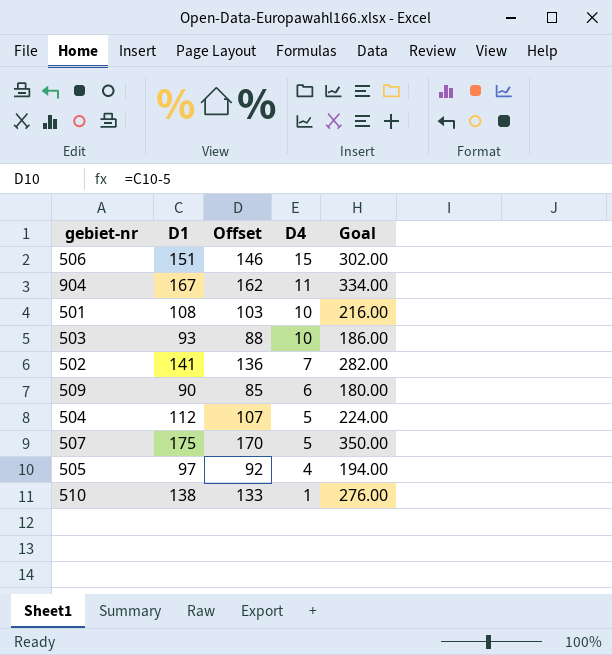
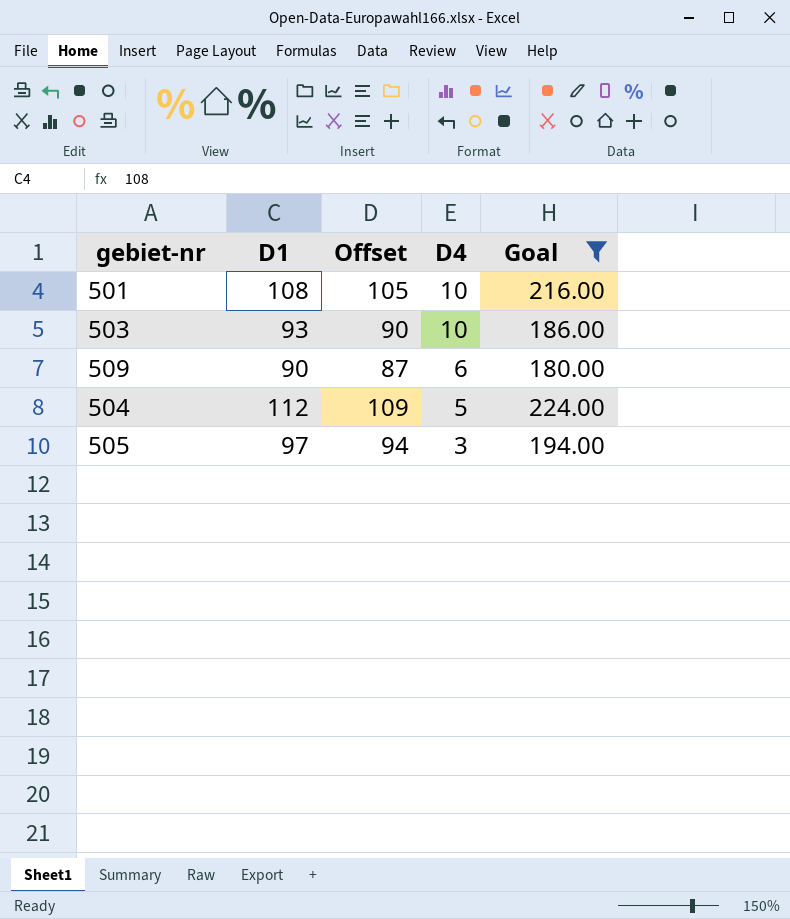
filter: none -> Goal <= 224.00
column Offset | formula: [D1] - 5 -> [D1] - 3
505 | D4: 4 -> 3

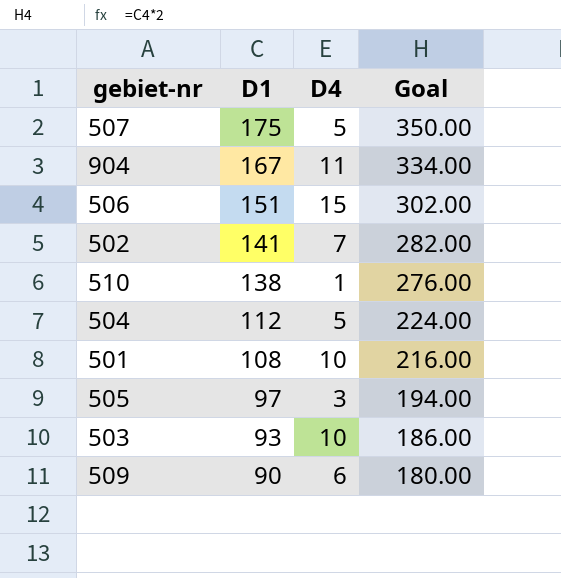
filter: Goal <= 224.00 -> none
row order: D4 descending -> D1 descending
column Offset | formula: [D1] - 3 -> none

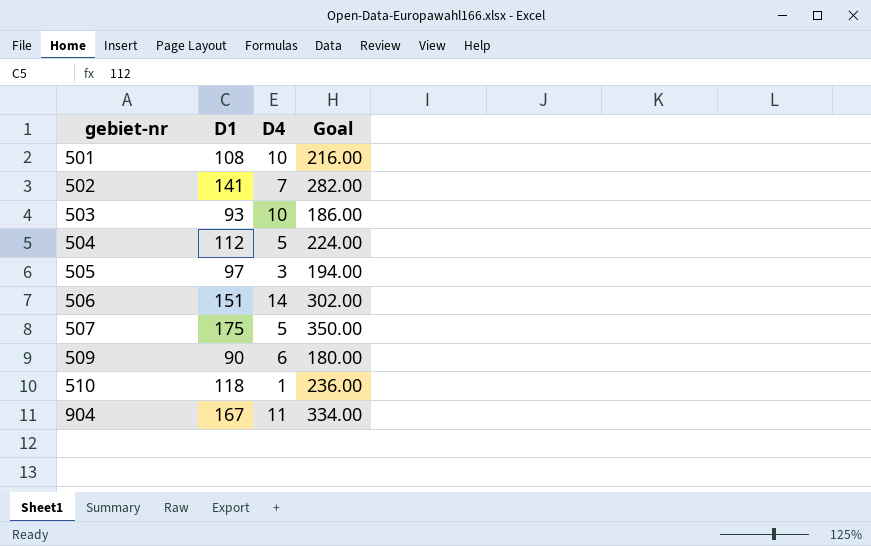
row order: D1 descending -> gebiet-nr ascending
506 | D4: 15 -> 14
510 | D1: 138 -> 118
510 | Goal: 276.00 -> 236.00

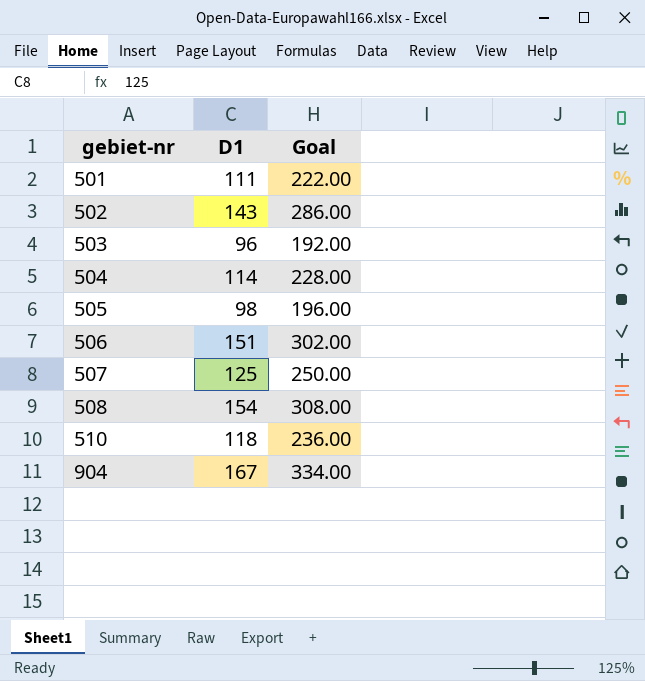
column D4 | position: 3 -> none
row 509: 90 | 6 | 180.00 -> none
501 | D1: 108 -> 111
501 | Goal: 216.00 -> 222.00
502 | D1: 141 -> 143
502 | Goal: 282.00 -> 286.00
503 | D1: 93 -> 96
503 | Goal: 186.00 -> 192.00
504 | D1: 112 -> 114
504 | Goal: 224.00 -> 228.00
505 | D1: 97 -> 98
505 | Goal: 194.00 -> 196.00
507 | D1: 175 -> 125
507 | Goal: 350.00 -> 250.00
row 508: none -> 154 | 308.00

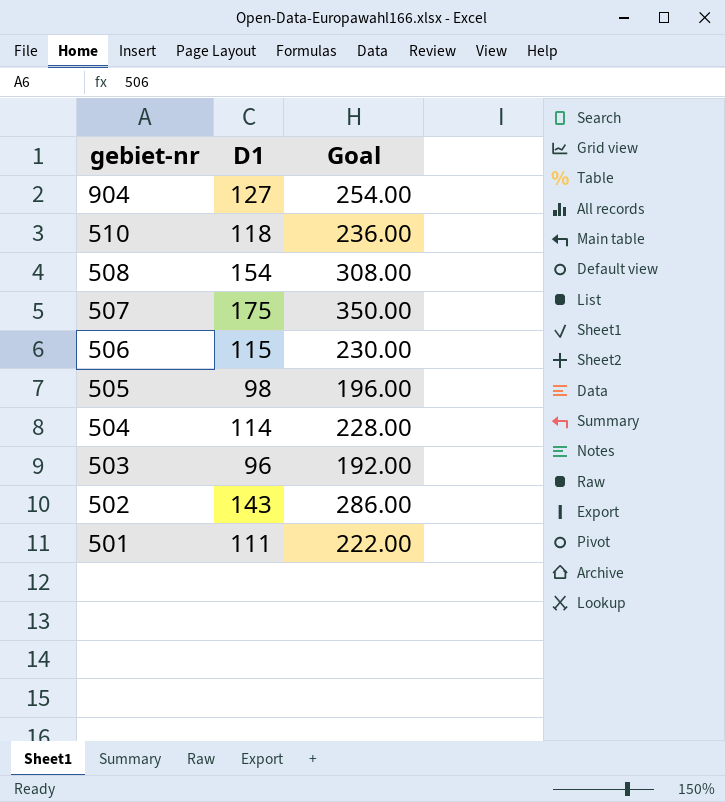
row order: gebiet-nr ascending -> gebiet-nr descending
904 | D1: 167 -> 127
904 | Goal: 334.00 -> 254.00
507 | D1: 125 -> 175
507 | Goal: 250.00 -> 350.00
506 | D1: 151 -> 115
506 | Goal: 302.00 -> 230.00

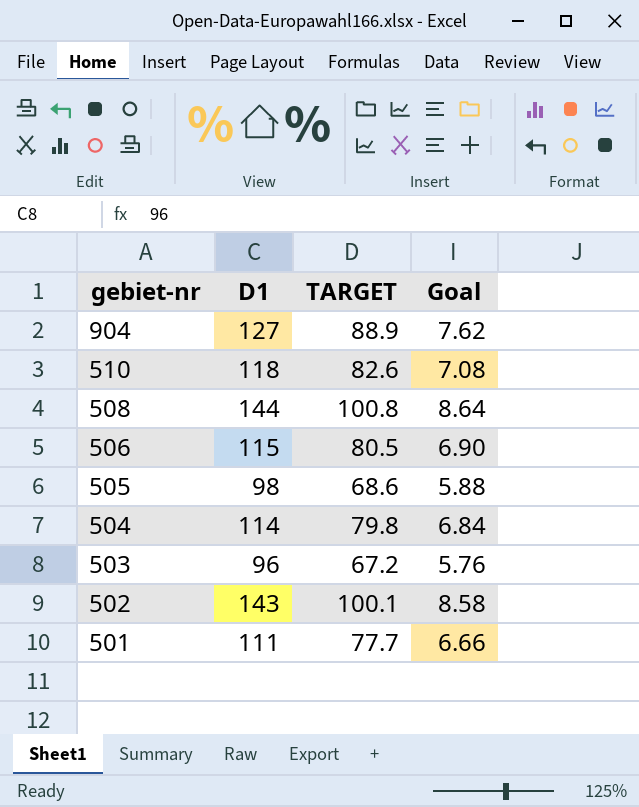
column TARGET | formula: none -> [D1] * 0.7
column Goal | formula: [D1] * 2 -> [D1] * 0.06
row 507: 175 | 350.00 -> none
508 | D1: 154 -> 144

